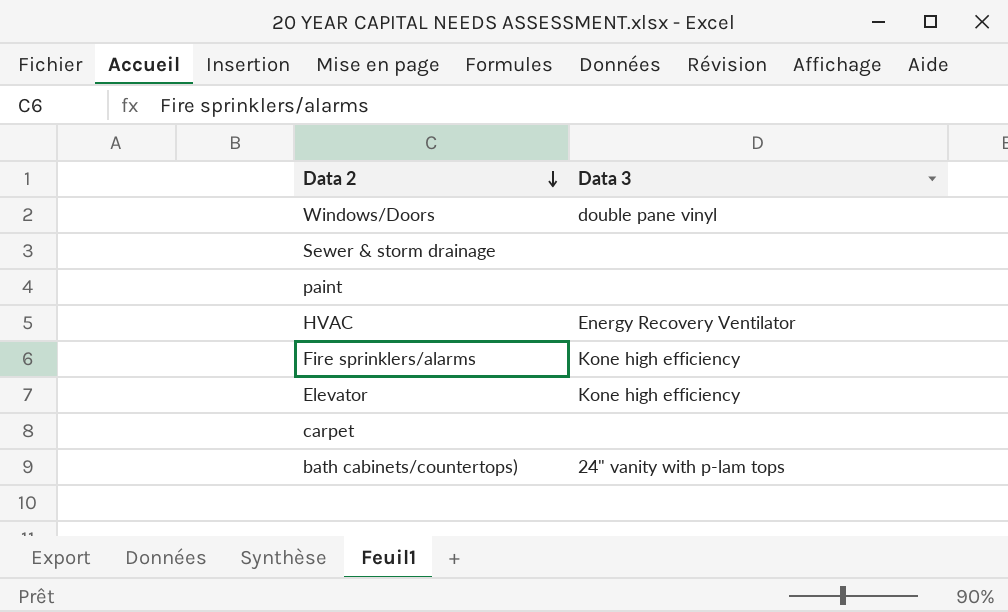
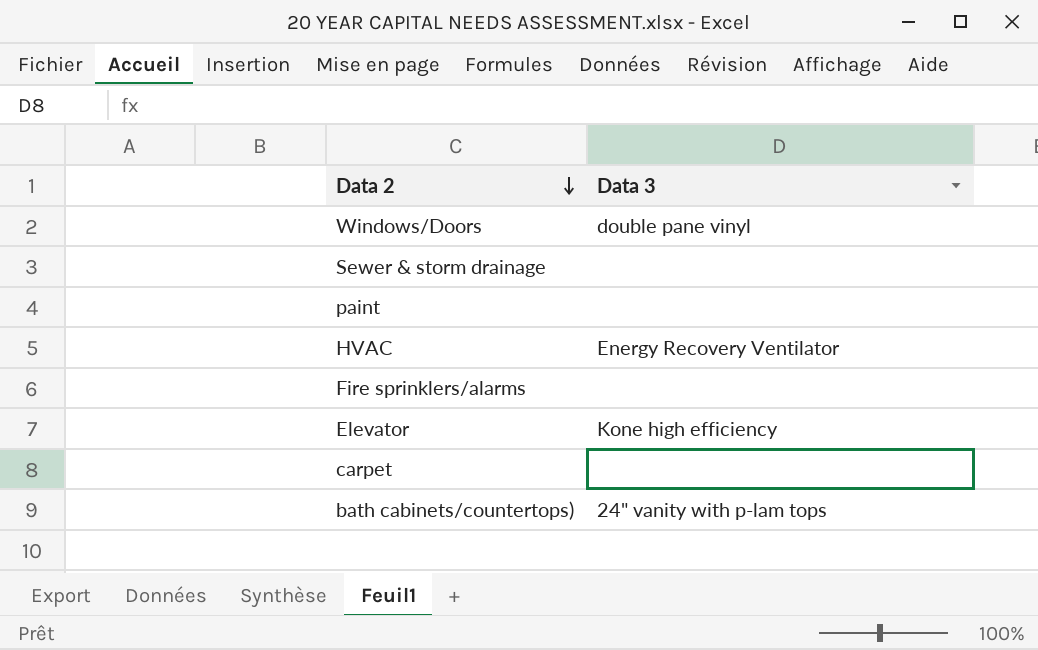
Fire sprinklers/alarms | Data 3: Kone high efficiency -> none

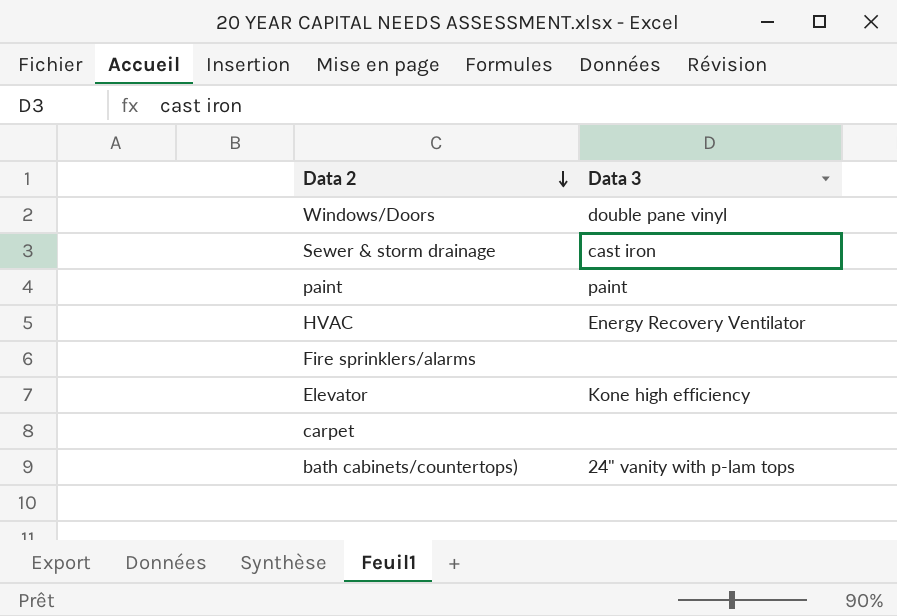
Sewer & storm drainage | Data 3: none -> cast iron
paint | Data 3: none -> paint

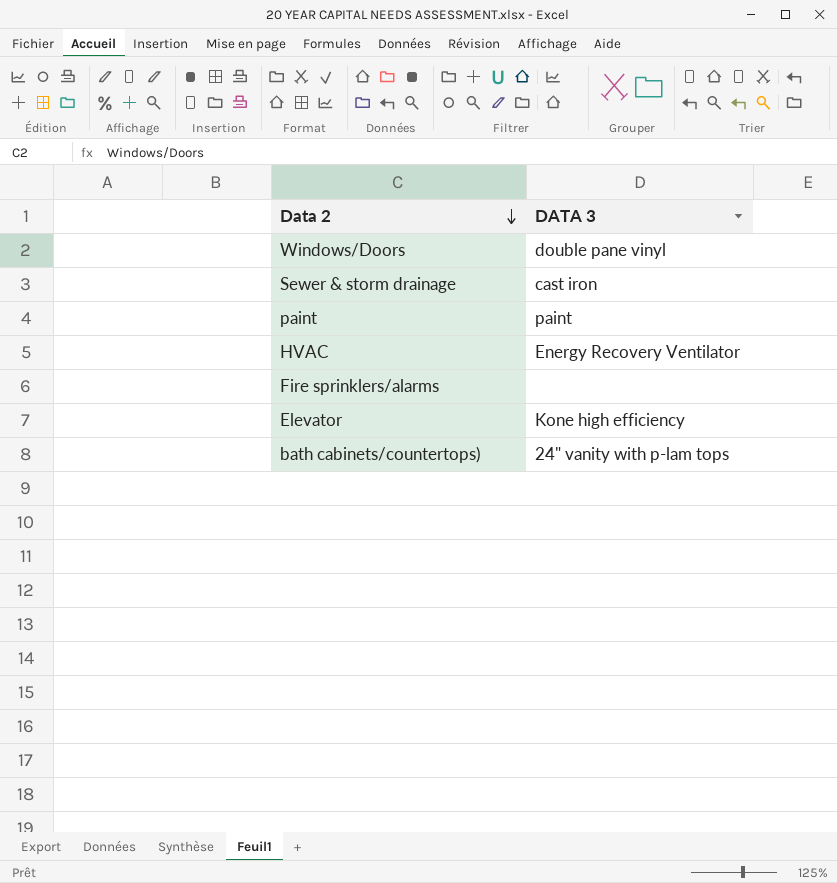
column name: Data 3 -> DATA 3
row carpet: none -> none

